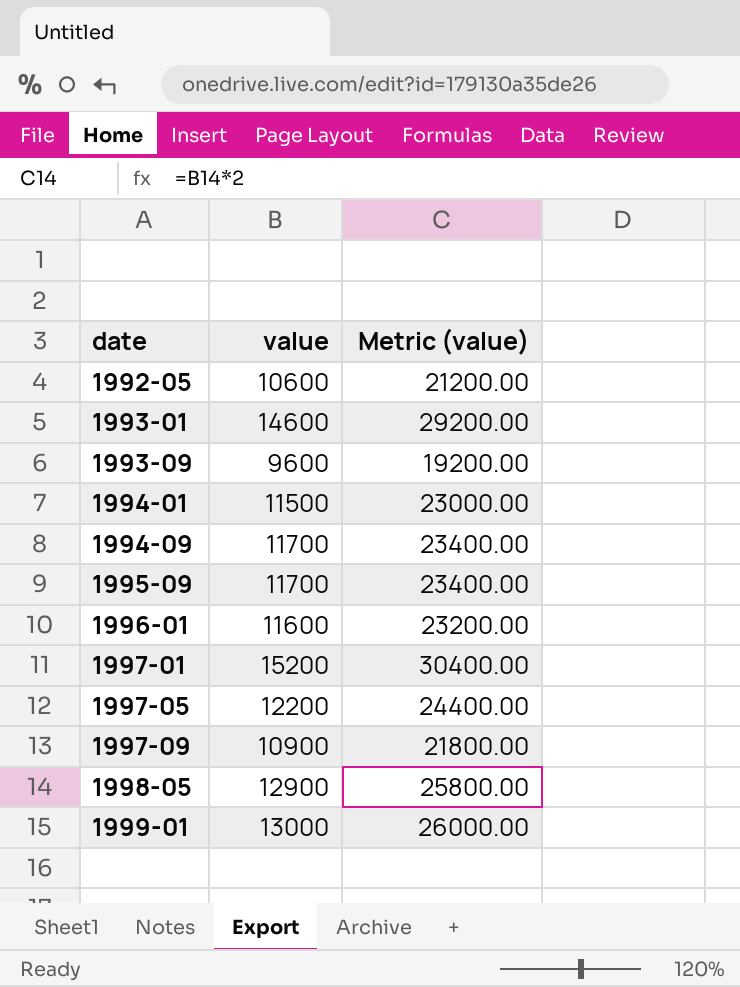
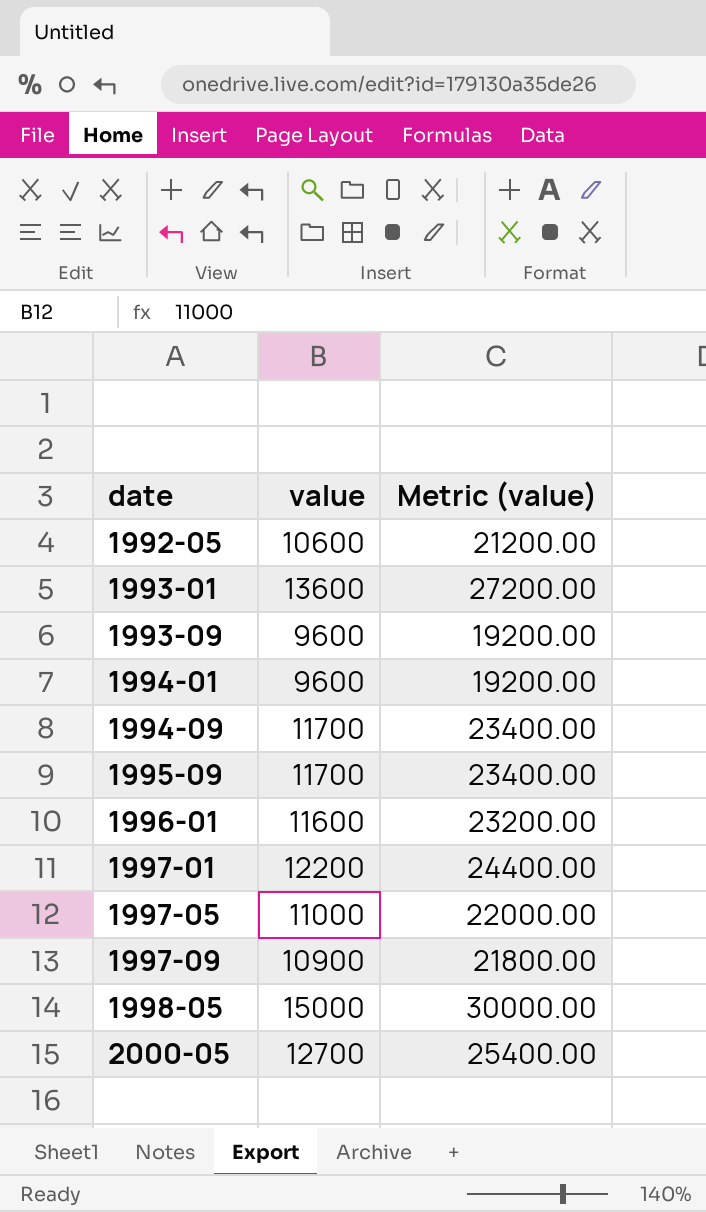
row 1999-01: 13000 | 26000.00 -> none
1993-01 | value: 14600 -> 13600
1993-01 | Metric (value): 29200.00 -> 27200.00
1994-01 | value: 11500 -> 9600
1994-01 | Metric (value): 23000.00 -> 19200.00
1997-01 | value: 15200 -> 12200
1997-01 | Metric (value): 30400.00 -> 24400.00
1997-05 | value: 12200 -> 11000
1997-05 | Metric (value): 24400.00 -> 22000.00
1998-05 | value: 12900 -> 15000
1998-05 | Metric (value): 25800.00 -> 30000.00
row 2000-05: none -> 12700 | 25400.00

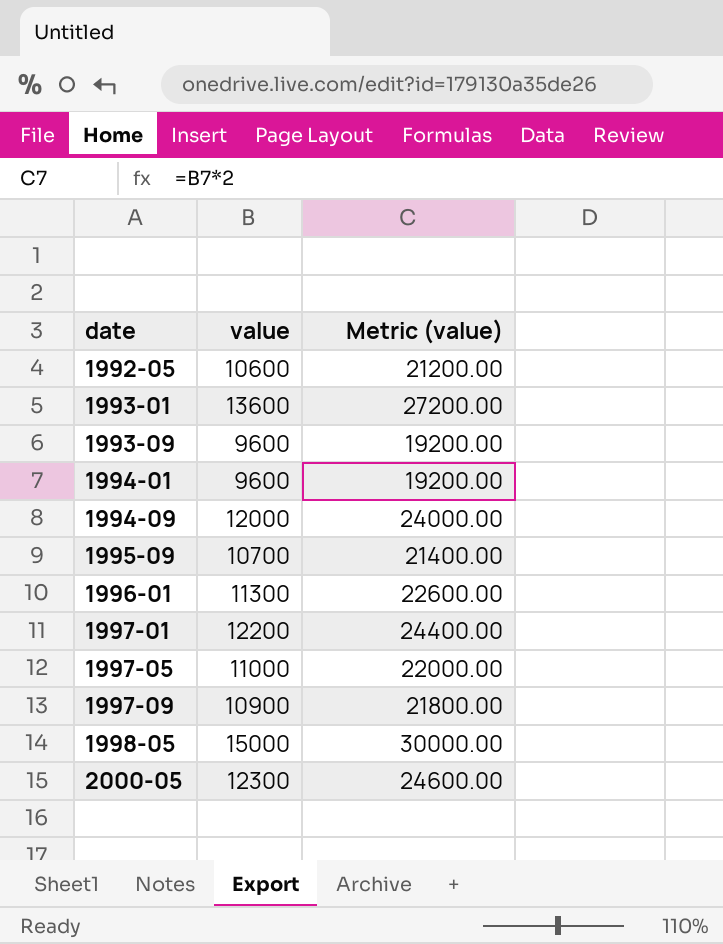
1994-09 | value: 11700 -> 12000
1994-09 | Metric (value): 23400.00 -> 24000.00
1995-09 | value: 11700 -> 10700
1995-09 | Metric (value): 23400.00 -> 21400.00
1996-01 | value: 11600 -> 11300
1996-01 | Metric (value): 23200.00 -> 22600.00
2000-05 | value: 12700 -> 12300
2000-05 | Metric (value): 25400.00 -> 24600.00

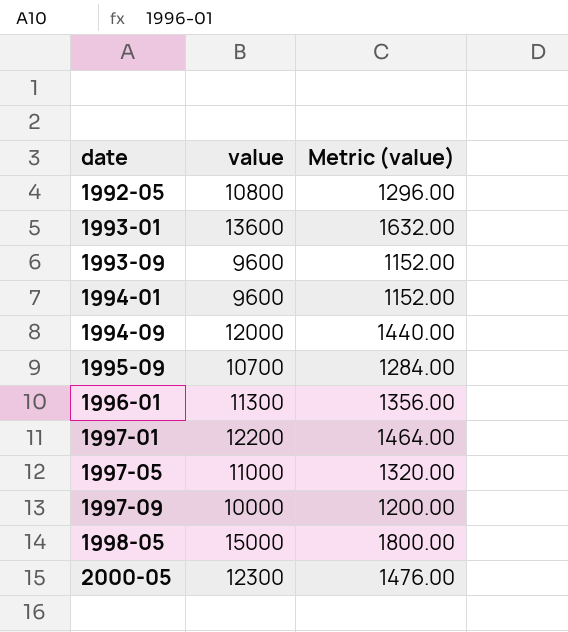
column Metric (value) | formula: [value] * 2 -> [value] * 0.12
1992-05 | value: 10600 -> 10800
1997-09 | value: 10900 -> 10000

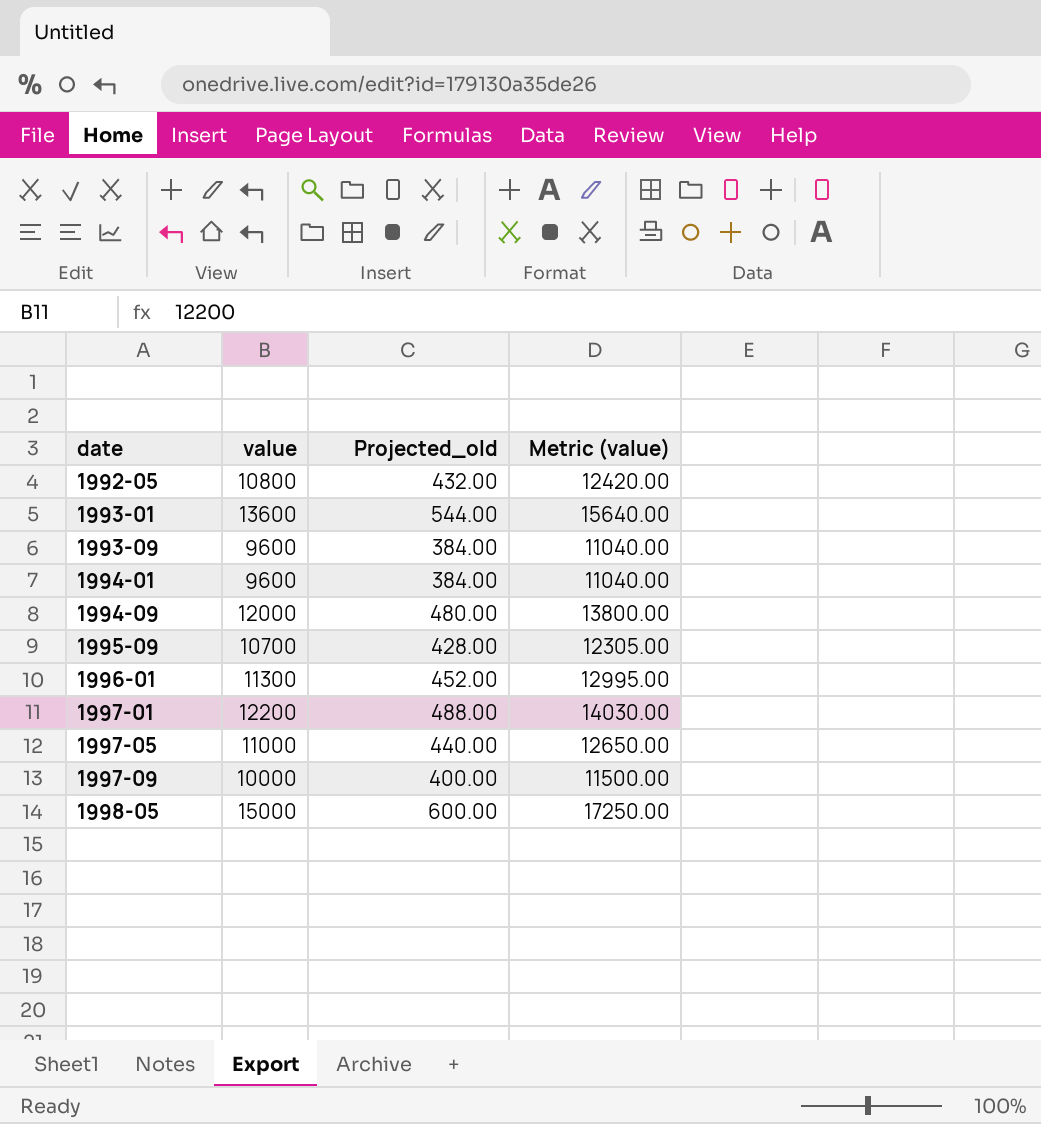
column Projected_old | formula: none -> [value] * 0.04
column Metric (value) | formula: [value] * 0.12 -> [value] * 1.15
row 2000-05: 12300 | 1476.00 -> none

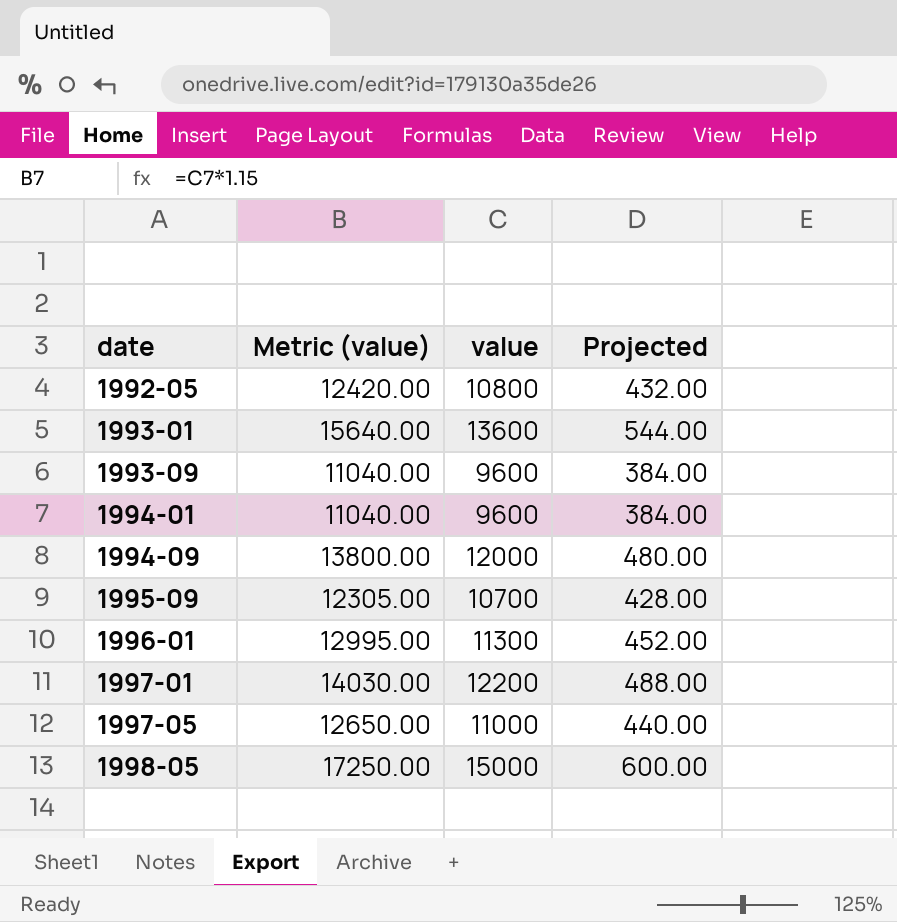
column Metric (value) | position: 4 -> 2
column name: Projected_old -> Projected
row 1997-09: 10000 | 400.00 | 11500.00 -> none

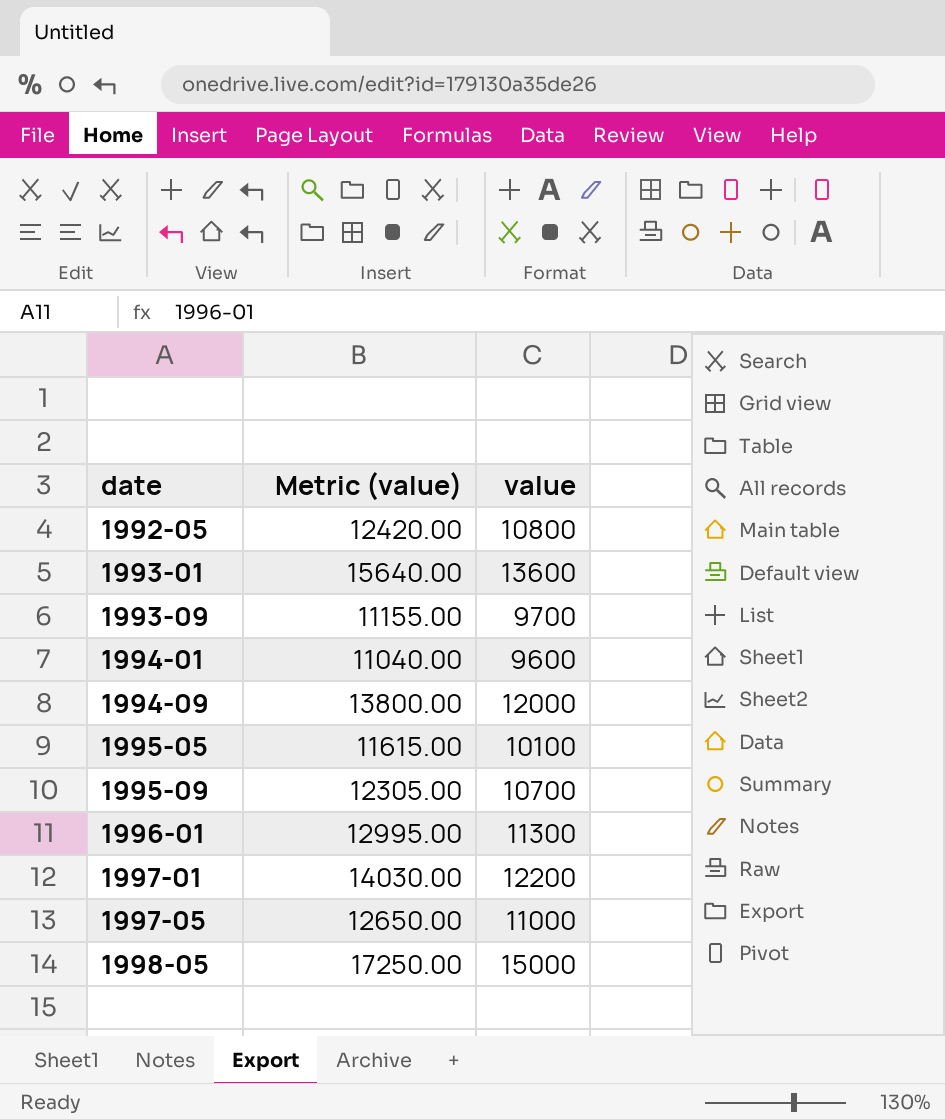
column Projected | formula: [value] * 0.04 -> none
1993-09 | Metric (value): 11040.00 -> 11155.00
1993-09 | value: 9600 -> 9700
row 1995-05: none -> 11615.00 | 10100

